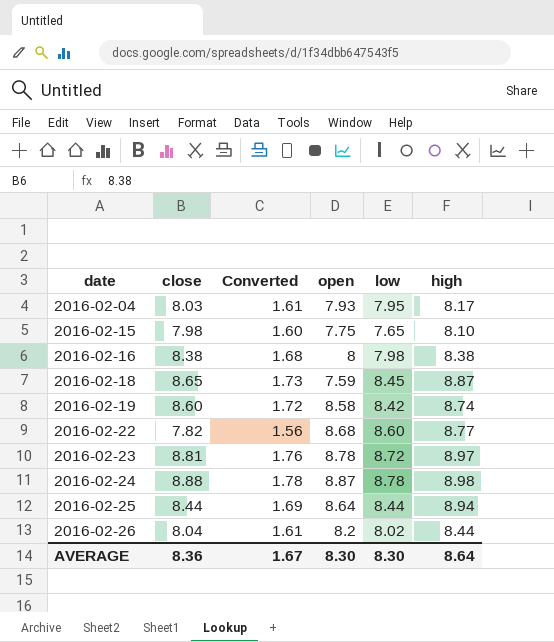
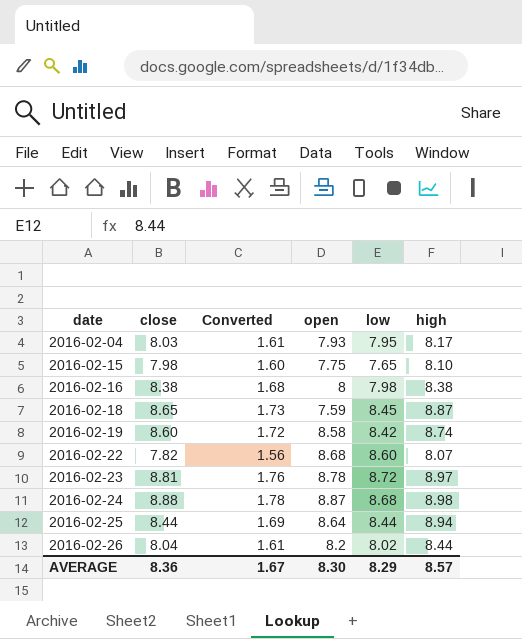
2016-02-22 | high: 8.77 -> 8.07
2016-02-24 | low: 8.78 -> 8.68
AVERAGE | low: 8.30 -> 8.29
AVERAGE | high: 8.64 -> 8.57

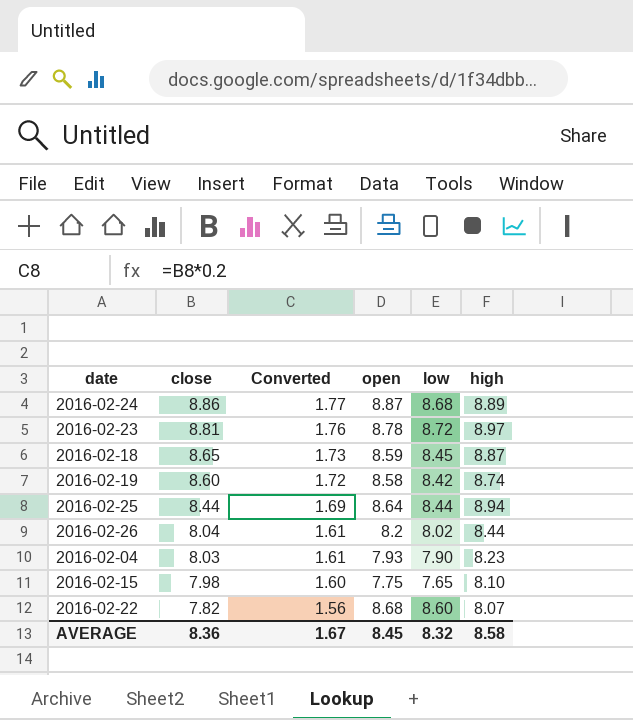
row order: date ascending -> close descending
row 2016-02-16: 8.38 | 1.68 | 8 | 7.98 | 8.38 -> none
2016-02-24 | close: 8.88 -> 8.86
2016-02-24 | Converted: 1.78 -> 1.77
2016-02-24 | high: 8.98 -> 8.89
2016-02-18 | open: 7.59 -> 8.59
2016-02-04 | low: 7.95 -> 7.90
2016-02-04 | high: 8.17 -> 8.23
AVERAGE | open: 8.30 -> 8.45
AVERAGE | low: 8.29 -> 8.32
AVERAGE | high: 8.57 -> 8.58

